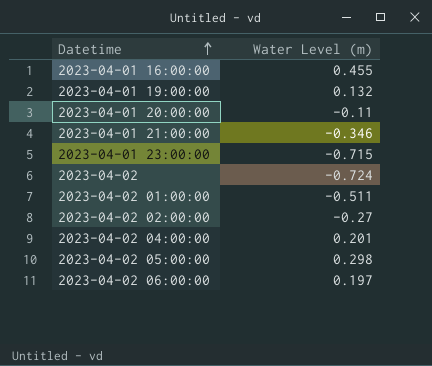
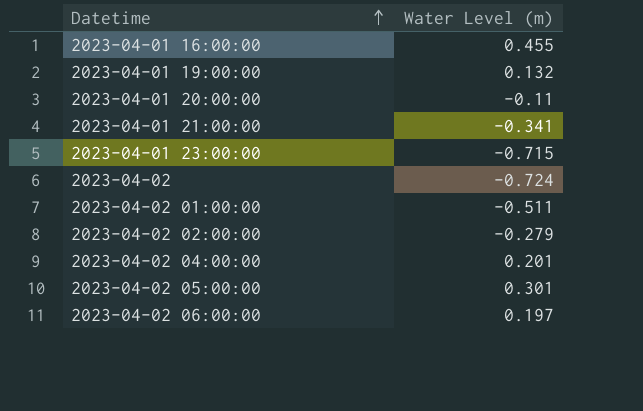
2023-04-01 21:00:00 | Water Level (m): -0.346 -> -0.341
2023-04-02 02:00:00 | Water Level (m): -0.27 -> -0.279
2023-04-02 05:00:00 | Water Level (m): 0.298 -> 0.301

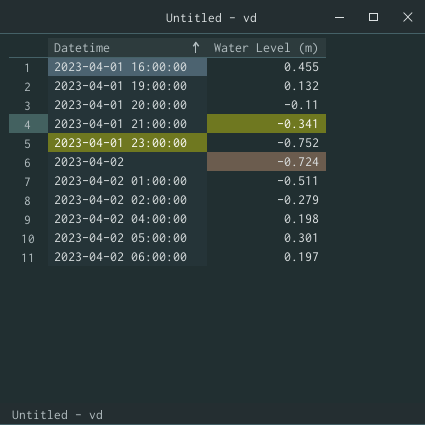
2023-04-01 23:00:00 | Water Level (m): -0.715 -> -0.752
2023-04-02 04:00:00 | Water Level (m): 0.201 -> 0.198

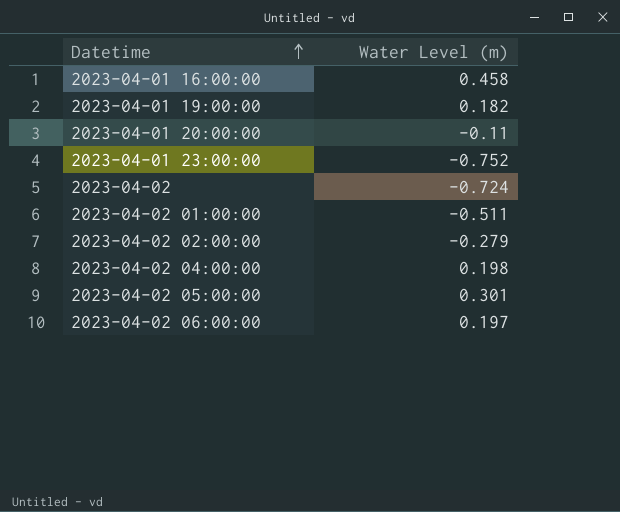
row 2023-04-01 21:00:00: -0.341 -> none
2023-04-01 16:00:00 | Water Level (m): 0.455 -> 0.458
2023-04-01 19:00:00 | Water Level (m): 0.132 -> 0.182

